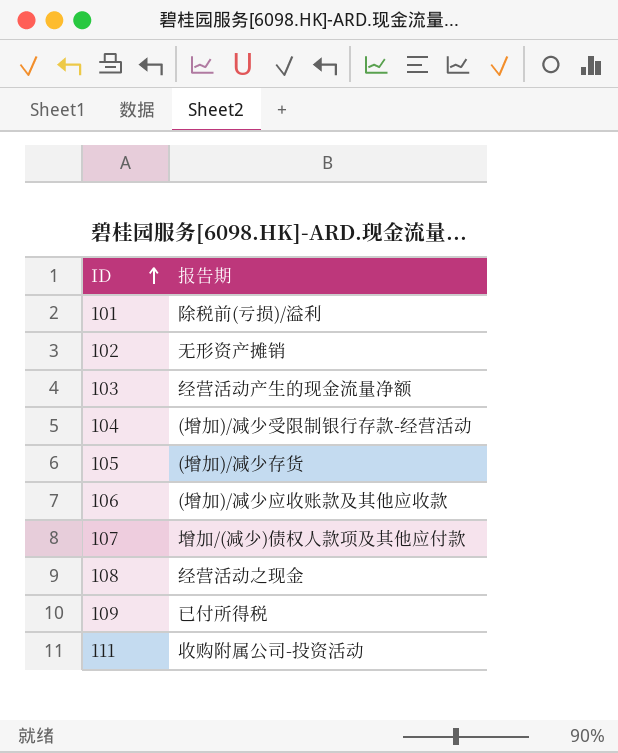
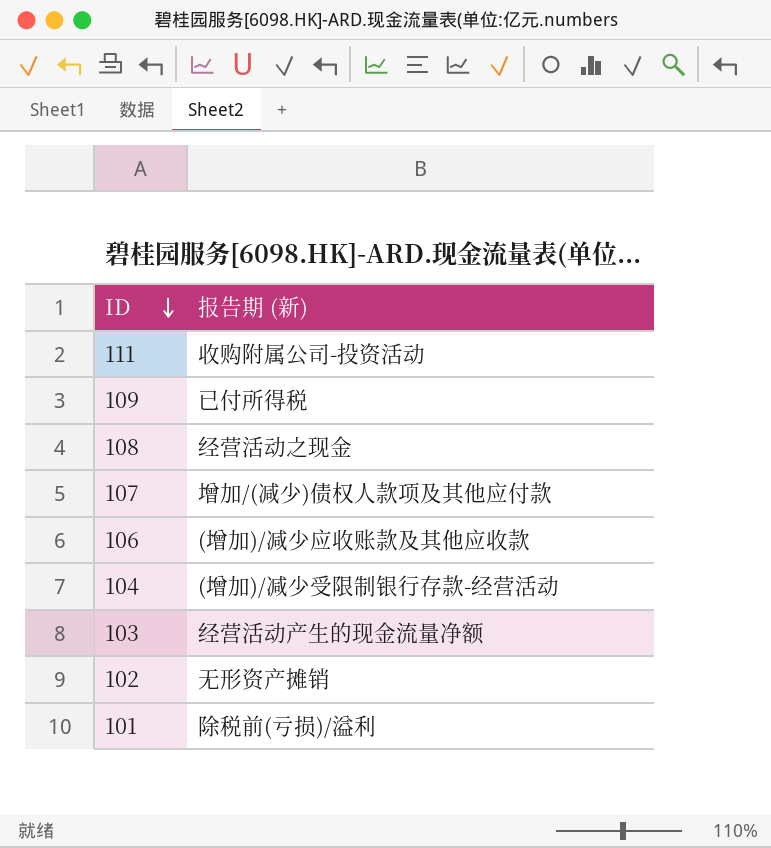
row order: ID ascending -> ID descending
column name: 报告期 -> 报告期 (新)
row 105: (增加)/减少存货 -> none

